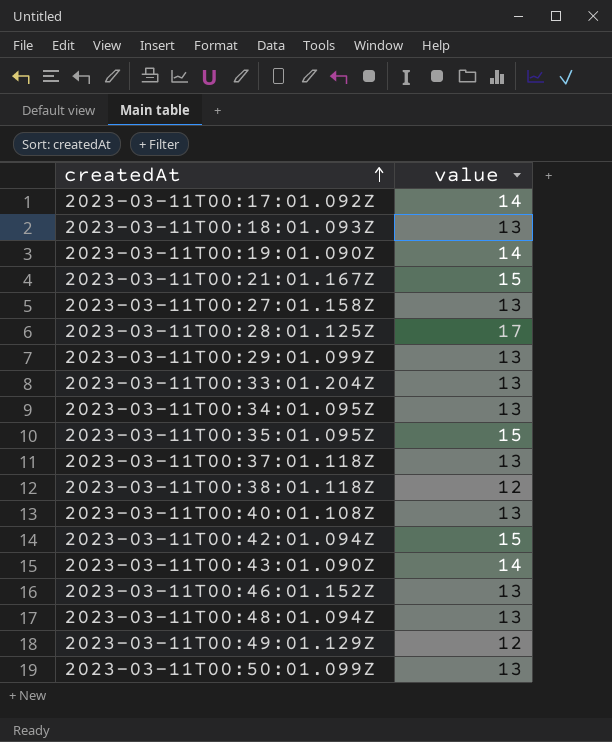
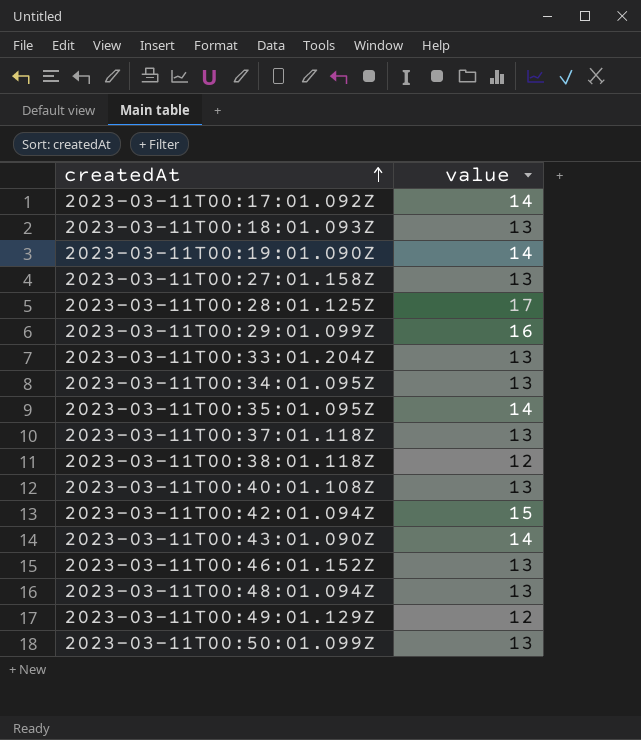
row 2023-03-11T00:21:01.167Z: 15 -> none
2023-03-11T00:29:01.099Z | value: 13 -> 16
2023-03-11T00:35:01.095Z | value: 15 -> 14

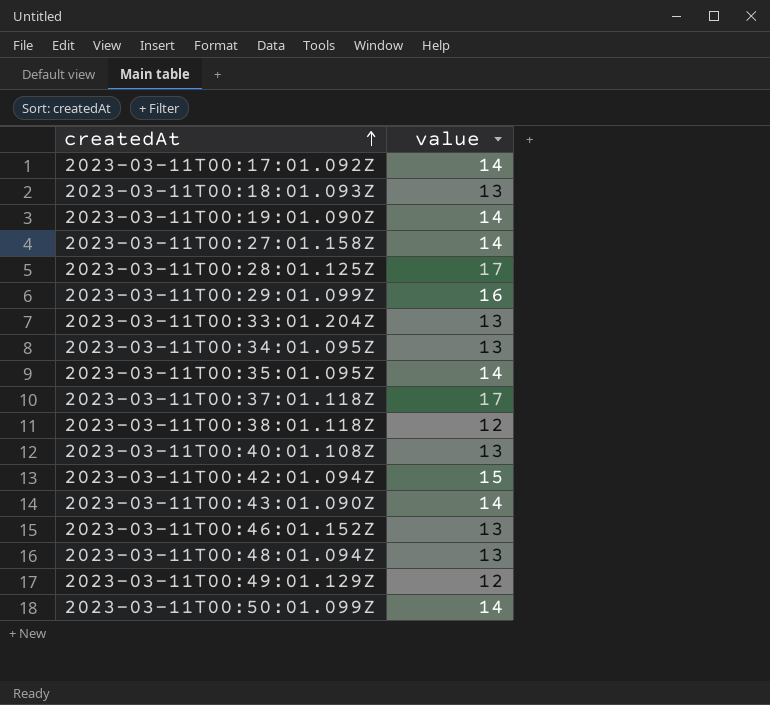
2023-03-11T00:27:01.158Z | value: 13 -> 14
2023-03-11T00:37:01.118Z | value: 13 -> 17
2023-03-11T00:50:01.099Z | value: 13 -> 14

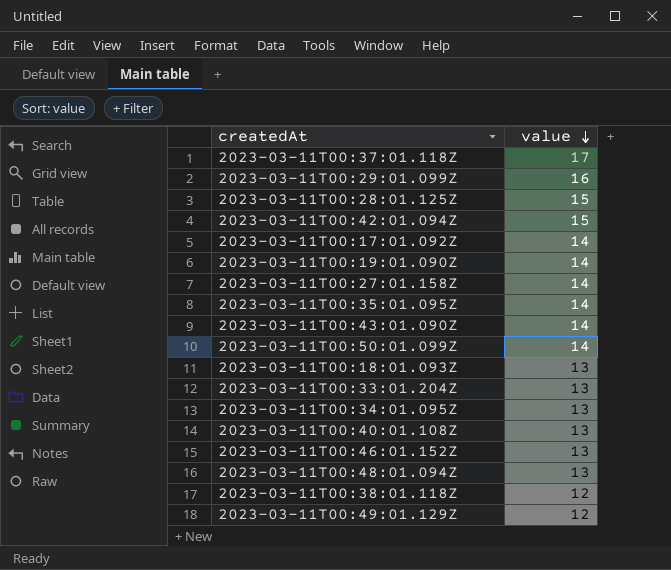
row order: createdAt ascending -> value descending
2023-03-11T00:28:01.125Z | value: 17 -> 15

